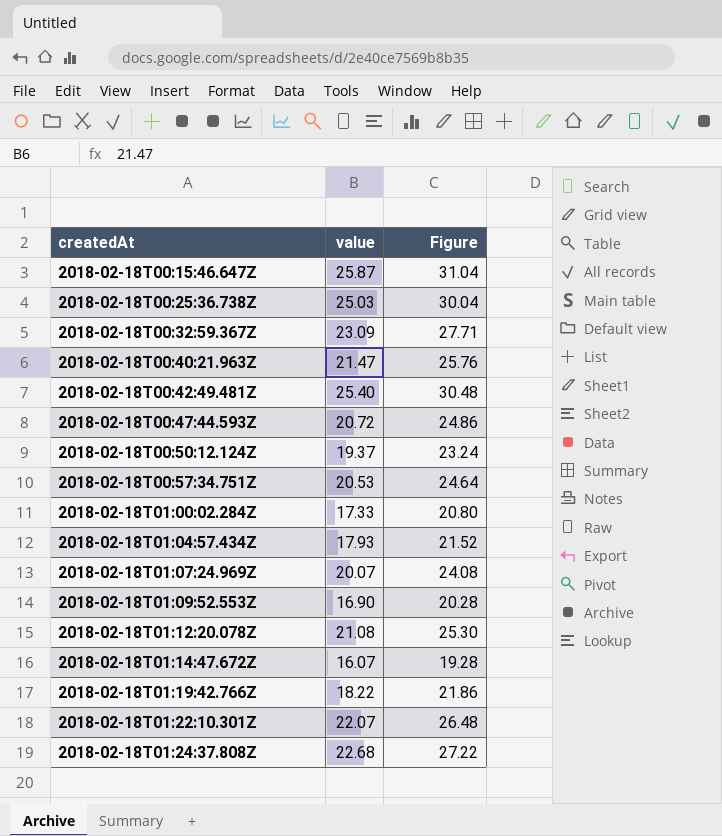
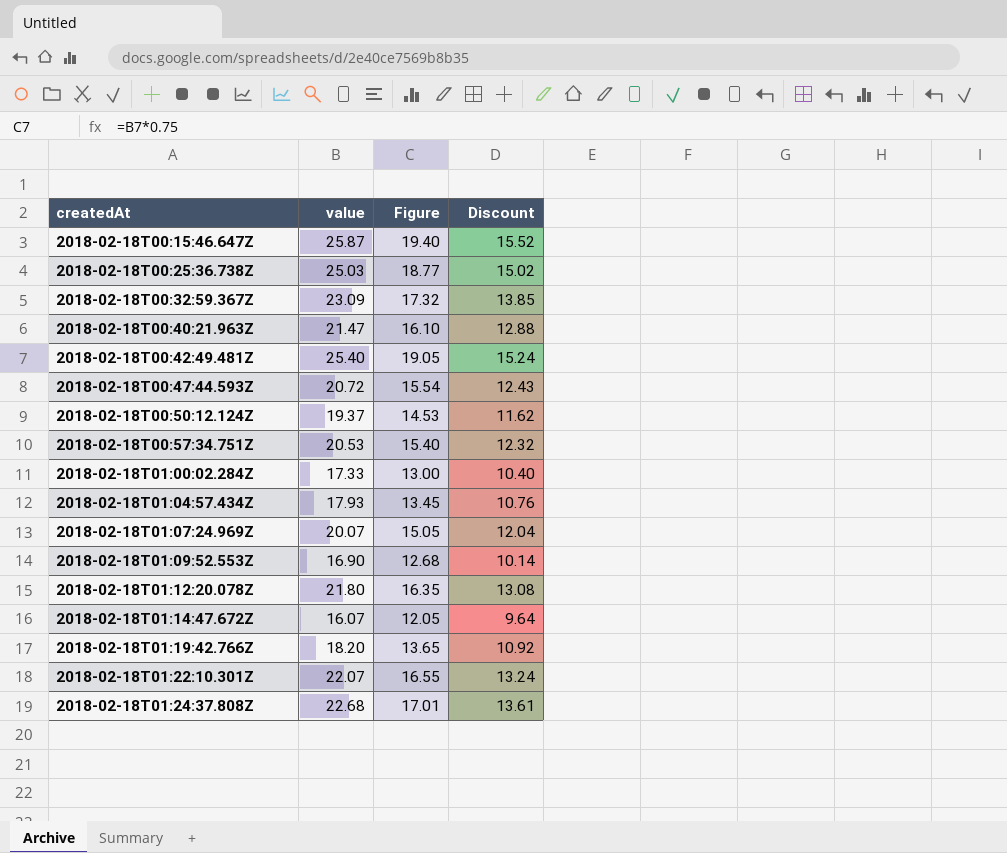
column Figure | formula: [value] * 1.2 -> [value] * 0.75
column Discount | formula: none -> [value] * 0.6
2018-02-18T01:12:20.078Z | value: 21.08 -> 21.80
2018-02-18T01:19:42.766Z | value: 18.22 -> 18.20

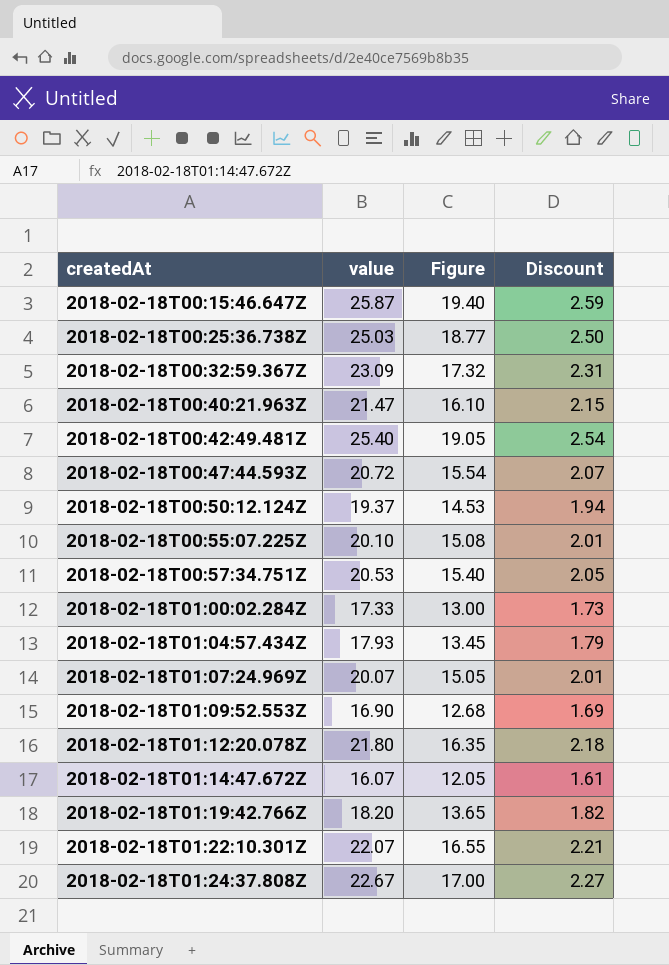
column Discount | formula: [value] * 0.6 -> [value] * 0.1
row 2018-02-18T00:55:07.225Z: none -> 20.10 | 15.08 | 2.01
2018-02-18T01:24:37.808Z | value: 22.68 -> 22.67
2018-02-18T01:24:37.808Z | Figure: 17.01 -> 17.00

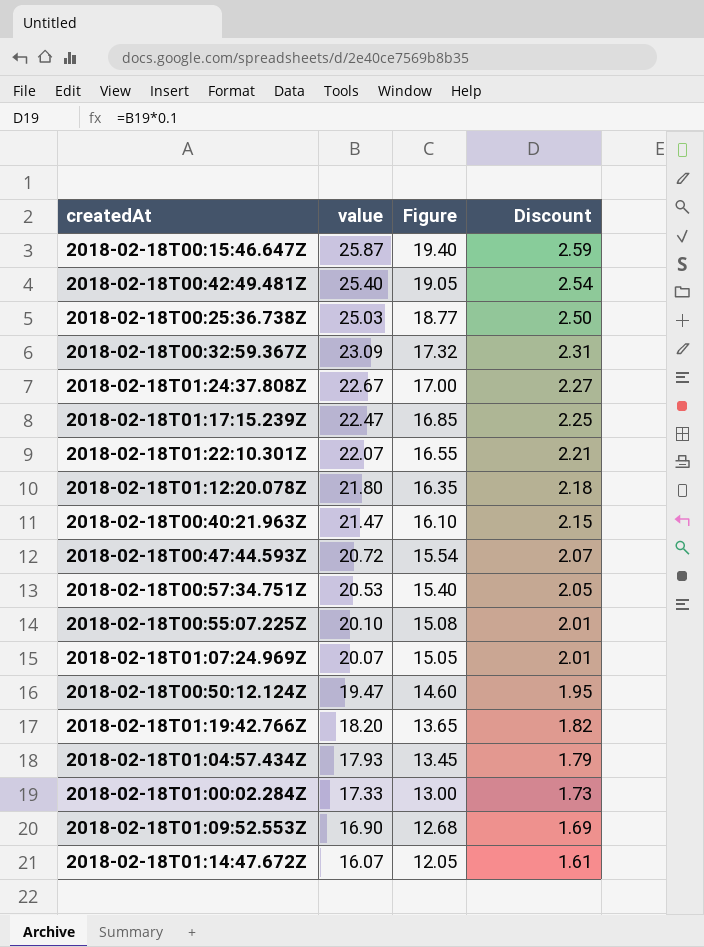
row order: createdAt ascending -> value descending
row 2018-02-18T01:17:15.239Z: none -> 22.47 | 16.85 | 2.25
2018-02-18T00:50:12.124Z | value: 19.37 -> 19.47
2018-02-18T00:50:12.124Z | Figure: 14.53 -> 14.60
2018-02-18T00:50:12.124Z | Discount: 1.94 -> 1.95

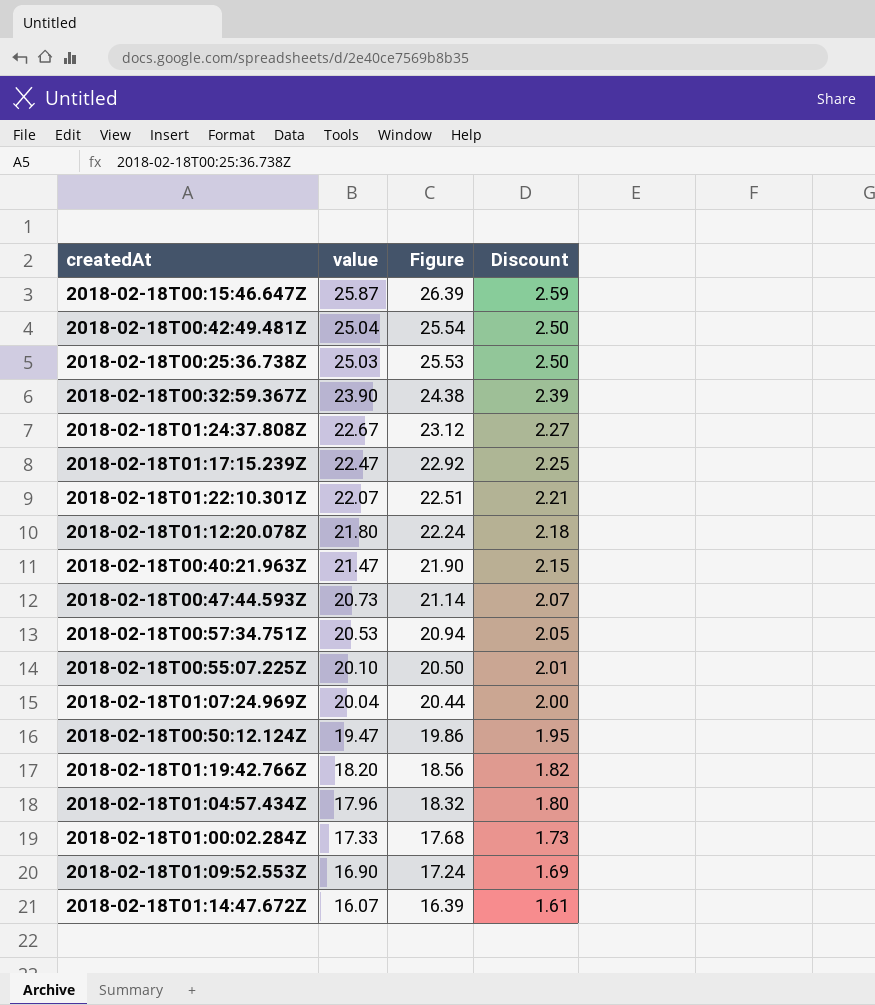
column Figure | formula: [value] * 0.75 -> [value] * 1.02
2018-02-18T00:42:49.481Z | value: 25.40 -> 25.04
2018-02-18T00:42:49.481Z | Discount: 2.54 -> 2.50
2018-02-18T00:32:59.367Z | value: 23.09 -> 23.90
2018-02-18T00:32:59.367Z | Discount: 2.31 -> 2.39
2018-02-18T00:47:44.593Z | value: 20.72 -> 20.73
2018-02-18T01:07:24.969Z | value: 20.07 -> 20.04
2018-02-18T01:07:24.969Z | Discount: 2.01 -> 2.00
2018-02-18T01:04:57.434Z | value: 17.93 -> 17.96
2018-02-18T01:04:57.434Z | Discount: 1.79 -> 1.80

